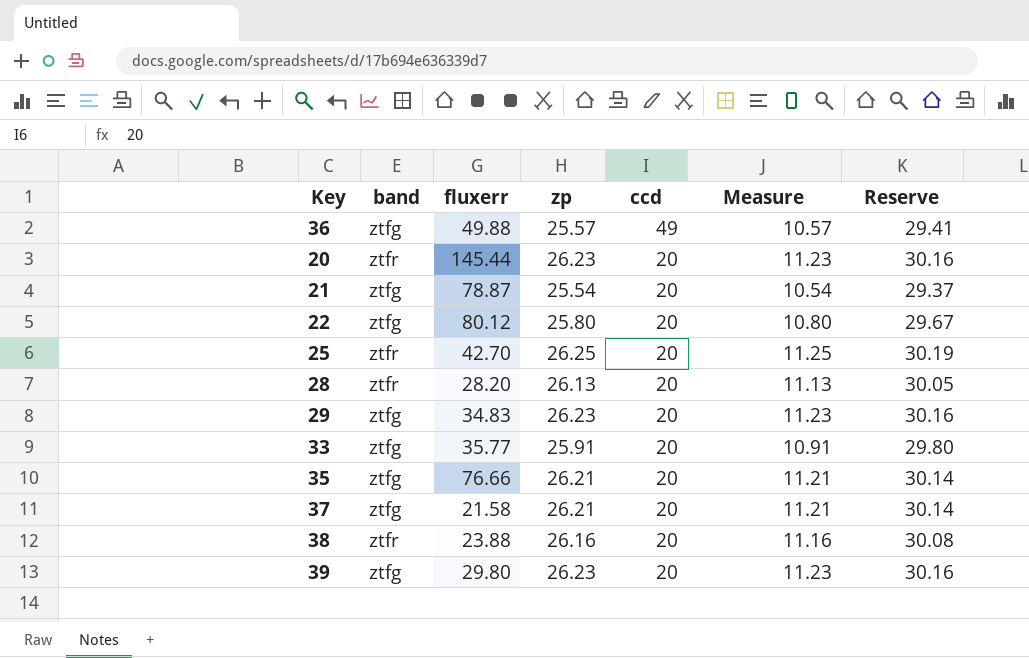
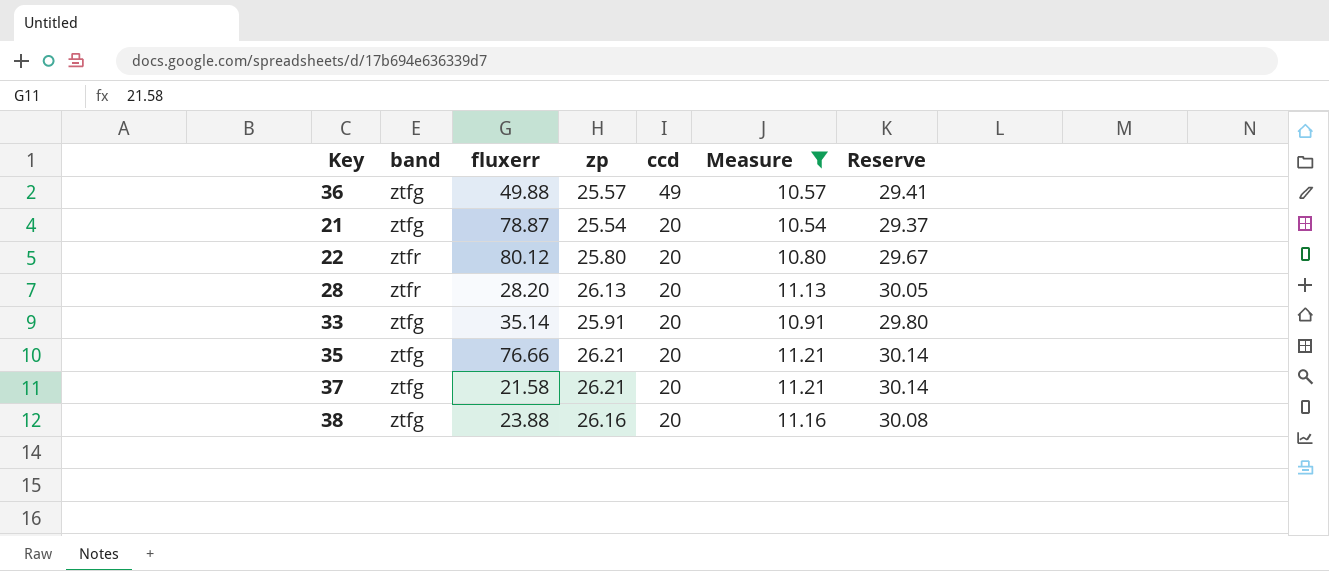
filter: none -> Measure <= 11.21
22 | band: ztfg -> ztfr
33 | fluxerr: 35.77 -> 35.14
38 | band: ztfr -> ztfg

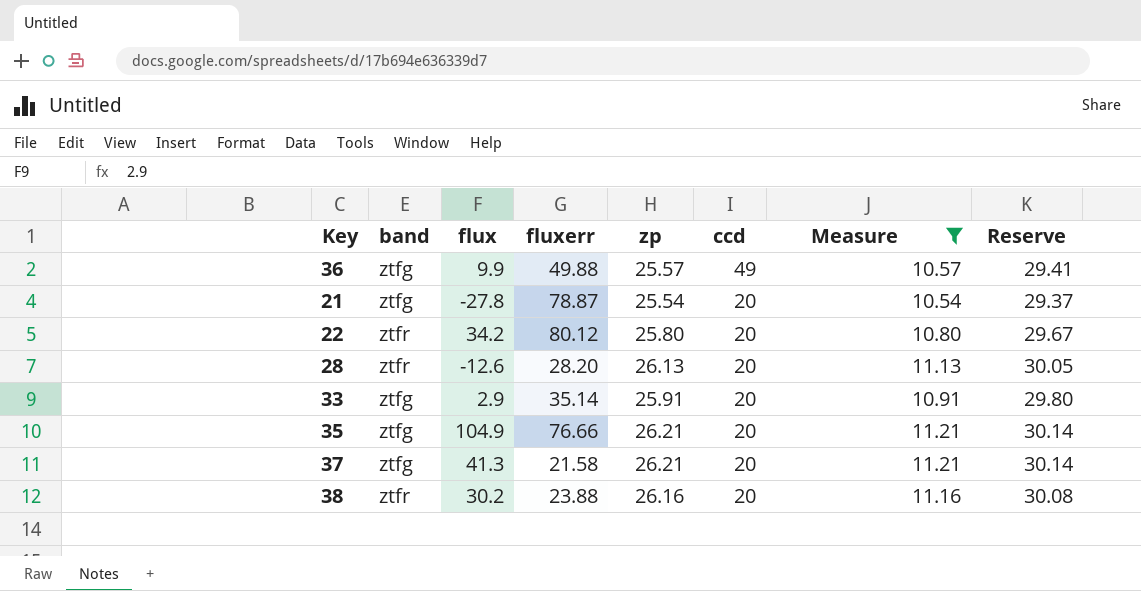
column flux | position: none -> 3
38 | band: ztfg -> ztfr

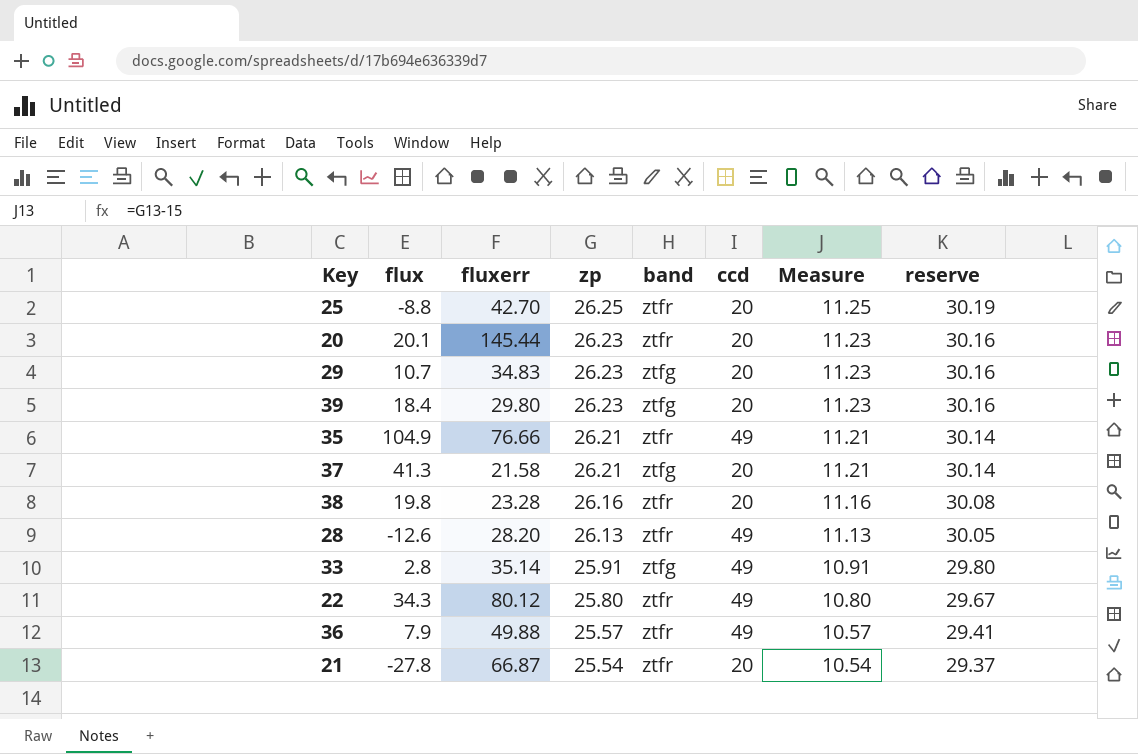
filter: Measure <= 11.21 -> none
row order: ccd descending -> zp descending
column band | position: 2 -> 5
column name: Reserve -> reserve
35 | band: ztfg -> ztfr
35 | ccd: 20 -> 49
38 | flux: 30.2 -> 19.8
38 | fluxerr: 23.88 -> 23.28
28 | ccd: 20 -> 49
33 | flux: 2.9 -> 2.8
33 | ccd: 20 -> 49
22 | flux: 34.2 -> 34.3
22 | ccd: 20 -> 49
36 | flux: 9.9 -> 7.9
36 | band: ztfg -> ztfr
21 | fluxerr: 78.87 -> 66.87
21 | band: ztfg -> ztfr

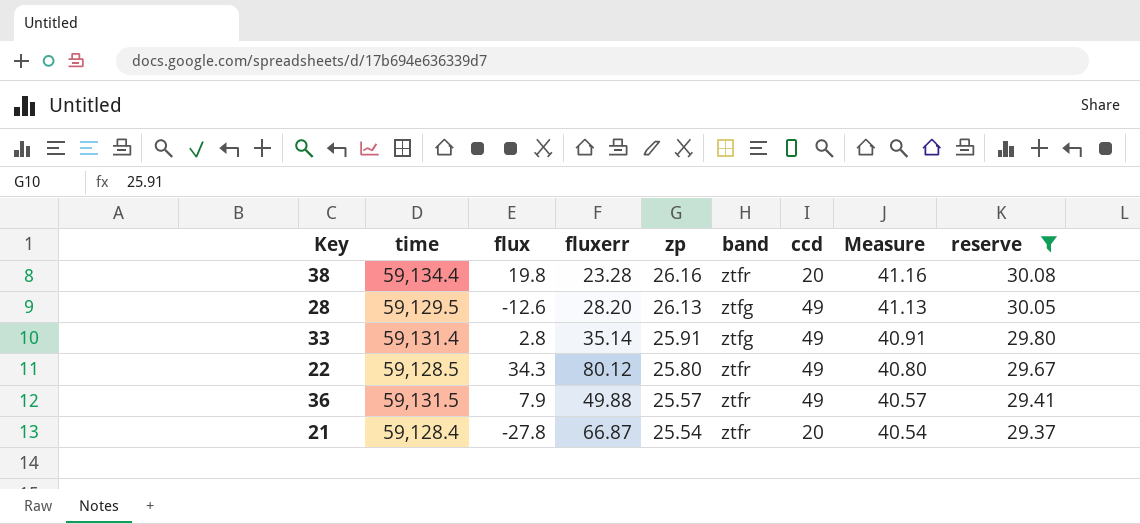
filter: none -> reserve <= 30.08
column time | position: none -> 2
column Measure | formula: [zp] - 15 -> [zp] + 15
28 | band: ztfr -> ztfg

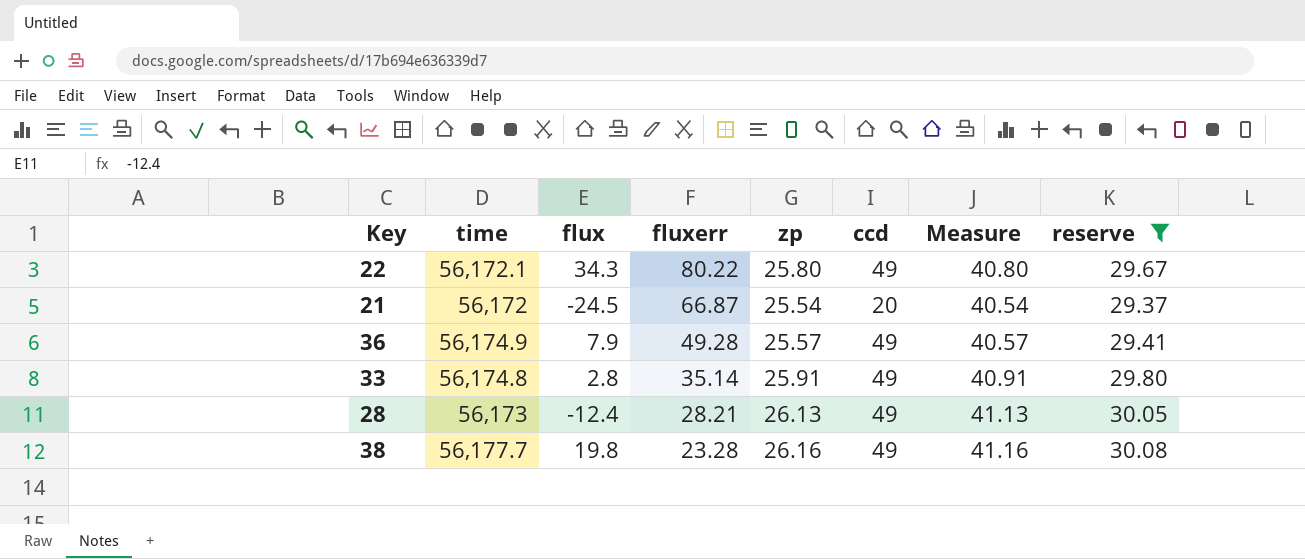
row order: zp descending -> fluxerr descending
column band | position: 6 -> none
22 | time: 59,128.5 -> 56,172.1
22 | fluxerr: 80.12 -> 80.22
21 | time: 59,128.4 -> 56,172
21 | flux: -27.8 -> -24.5
36 | time: 59,131.5 -> 56,174.9
36 | fluxerr: 49.88 -> 49.28
33 | time: 59,131.4 -> 56,174.8
28 | time: 59,129.5 -> 56,173
28 | flux: -12.6 -> -12.4
28 | fluxerr: 28.20 -> 28.21
38 | time: 59,134.4 -> 56,177.7
38 | ccd: 20 -> 49

